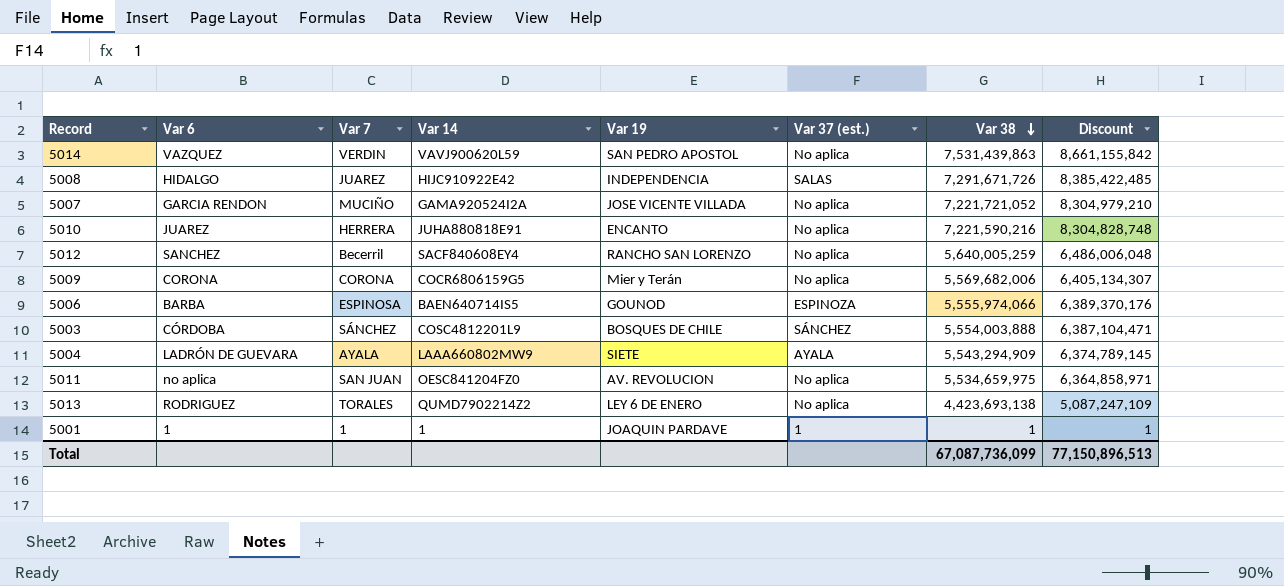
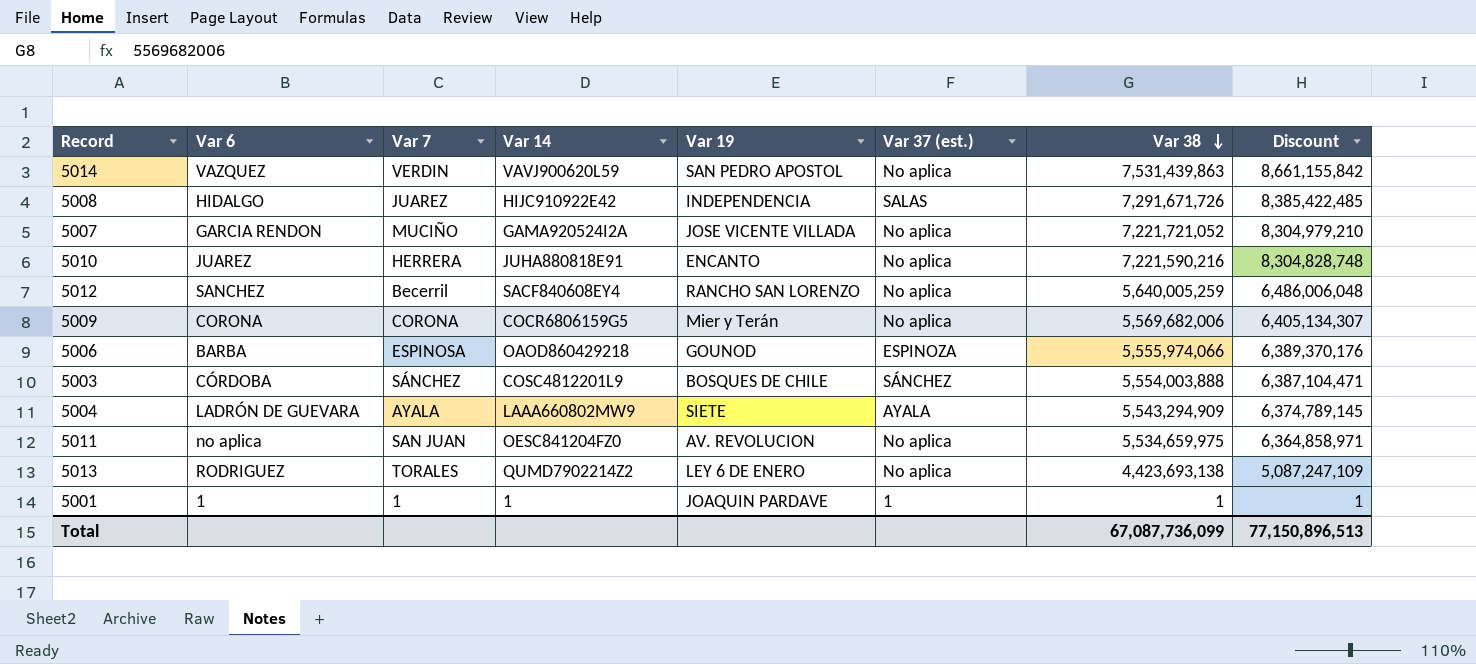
5006 | Var 14: BAEN640714IS5 -> OAOD860429218

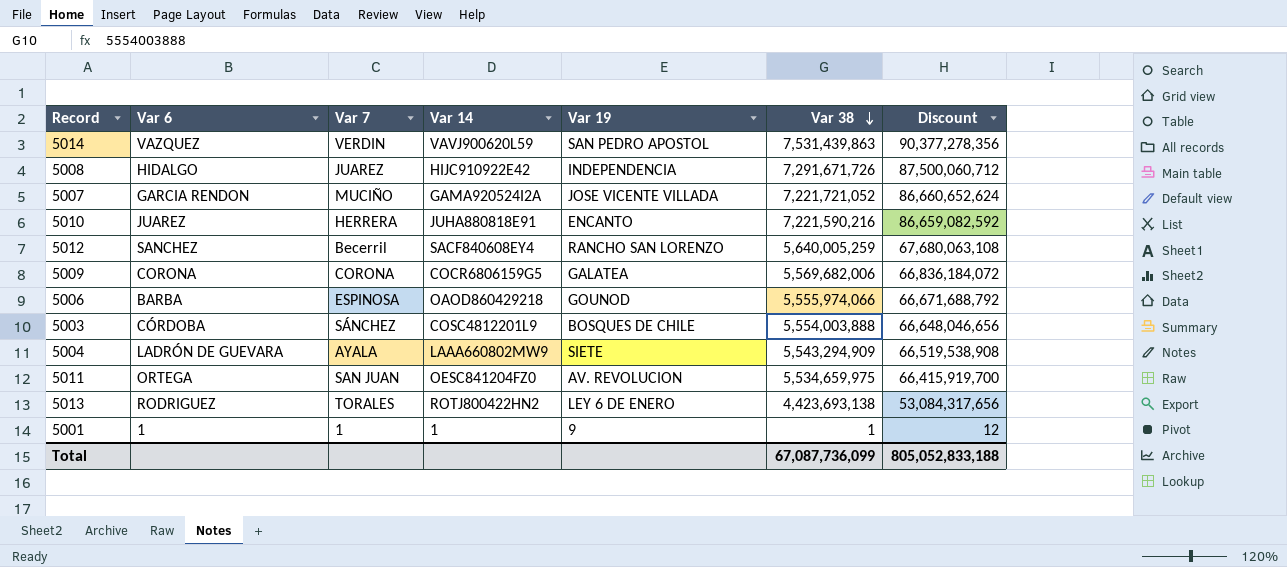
column Var 37 (est.) | position: 6 -> none
column Discount | formula: [Var 38] * 1.15 -> [Var 38] * 12
5009 | Var 19: Mier y Terán -> GALATEA
5011 | Var 6: no aplica -> ORTEGA
5013 | Var 14: QUMD7902214Z2 -> ROTJ800422HN2
5001 | Var 19: JOAQUIN PARDAVE -> 9
Total | Discount: 77,150,896,513 -> 805,052,833,188

